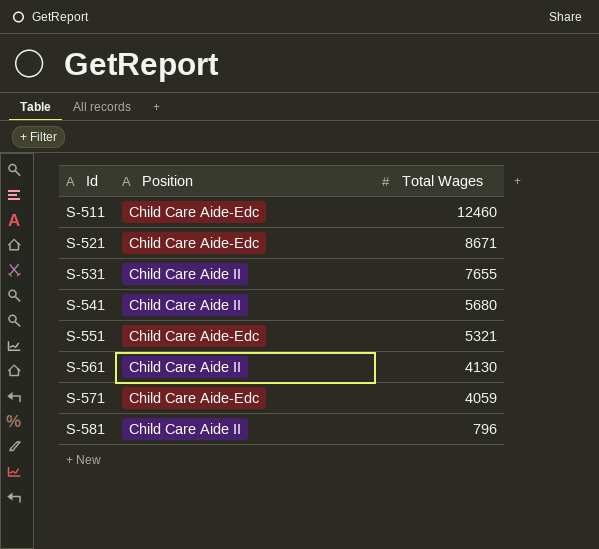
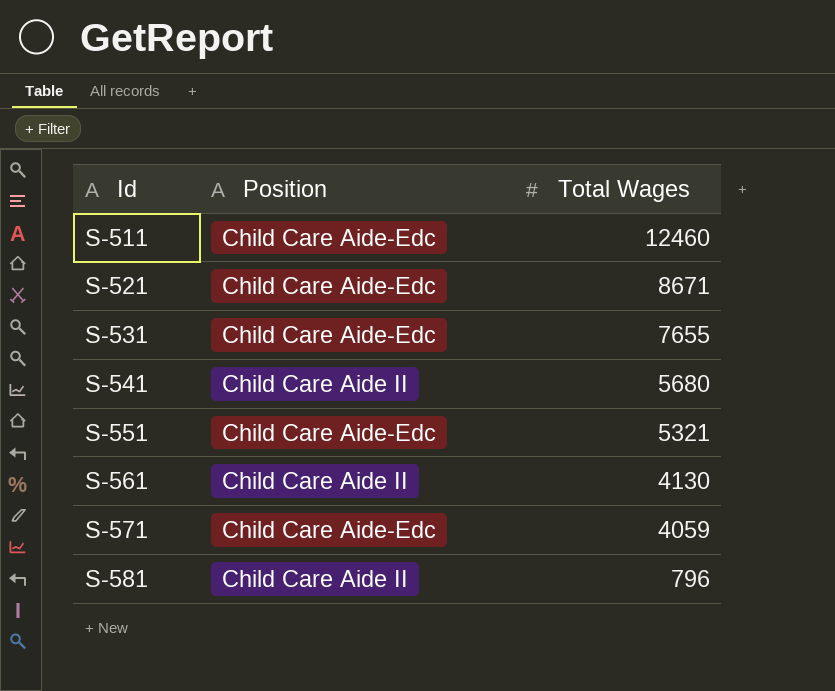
S-531 | Position: Child Care Aide II -> Child Care Aide-Edc

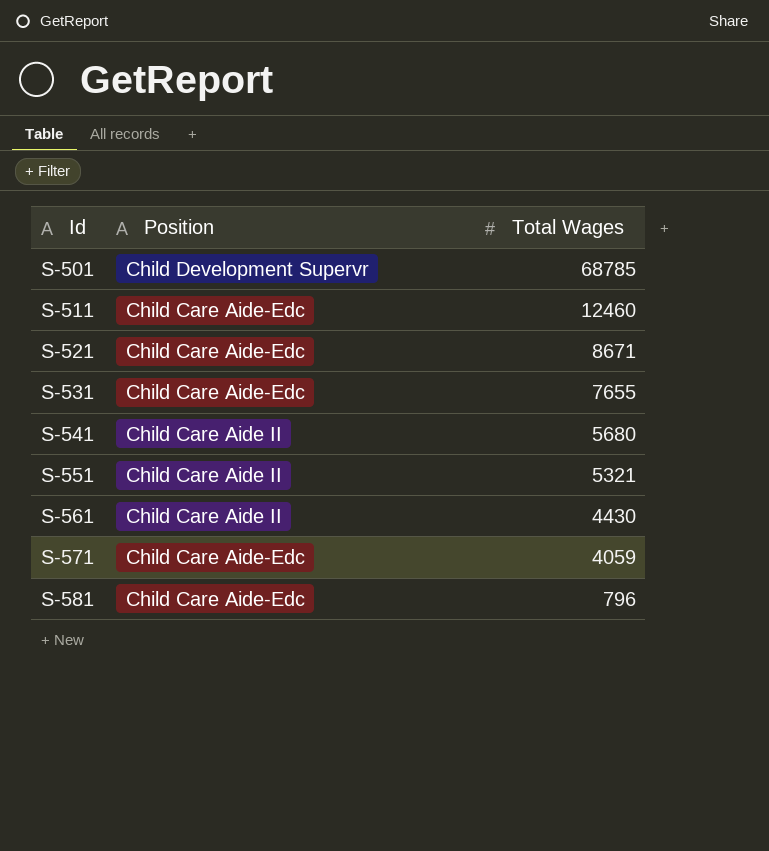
row S-501: none -> Child Development Supervr | 68785
S-551 | Position: Child Care Aide-Edc -> Child Care Aide II
S-561 | Total Wages: 4130 -> 4430
S-581 | Position: Child Care Aide II -> Child Care Aide-Edc

